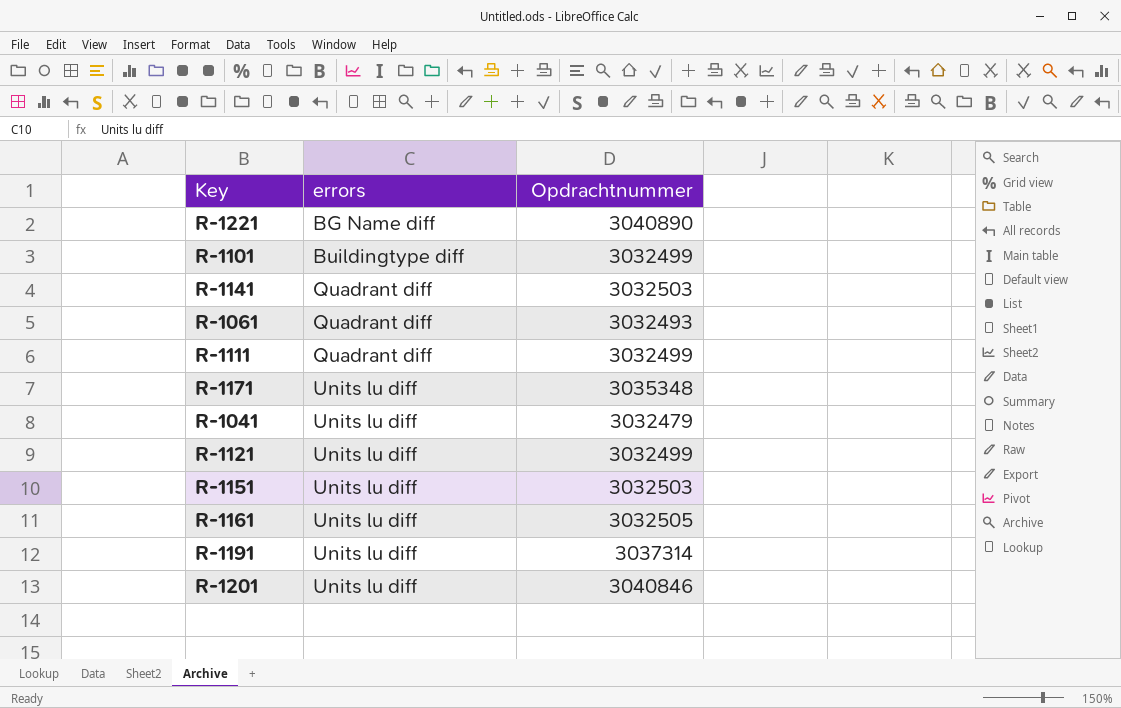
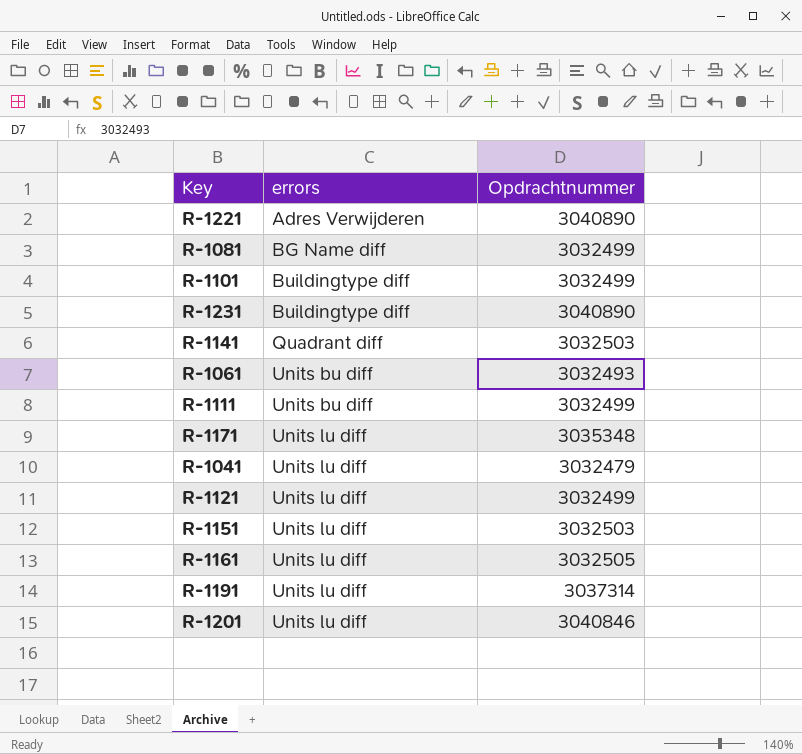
R-1221 | errors: BG Name diff -> Adres Verwijderen
row R-1081: none -> BG Name diff | 3032499
row R-1231: none -> Buildingtype diff | 3040890
R-1061 | errors: Quadrant diff -> Units bu diff
R-1111 | errors: Quadrant diff -> Units bu diff

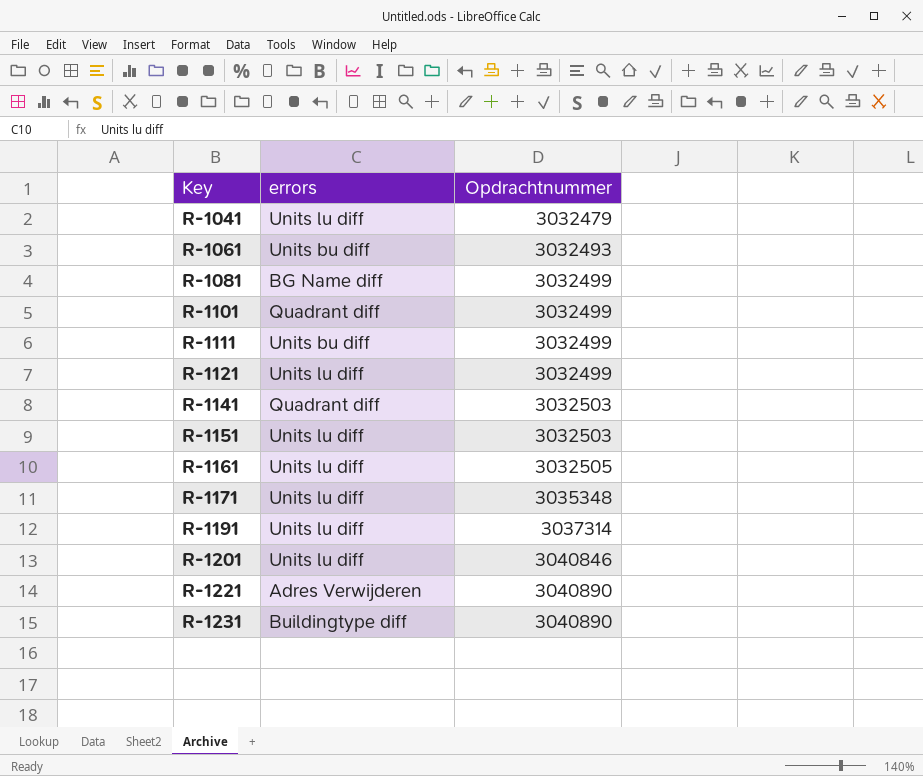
row order: errors ascending -> Key ascending
R-1101 | errors: Buildingtype diff -> Quadrant diff

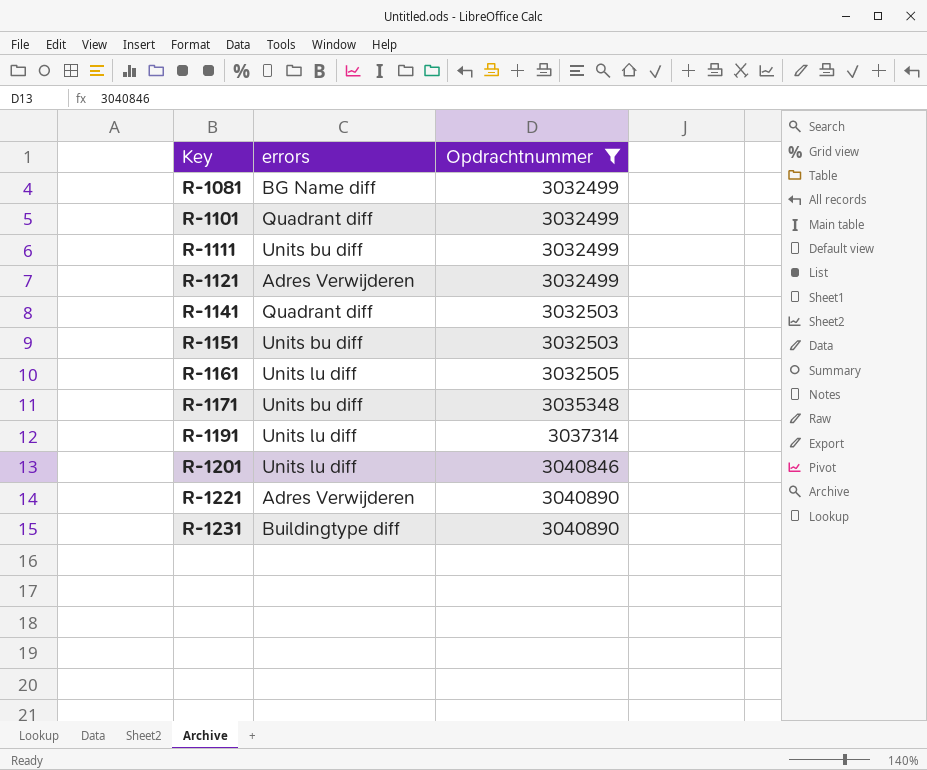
filter: none -> Opdrachtnummer >= 3032499
R-1121 | errors: Units lu diff -> Adres Verwijderen
R-1151 | errors: Units lu diff -> Units bu diff
R-1171 | errors: Units lu diff -> Units bu diff

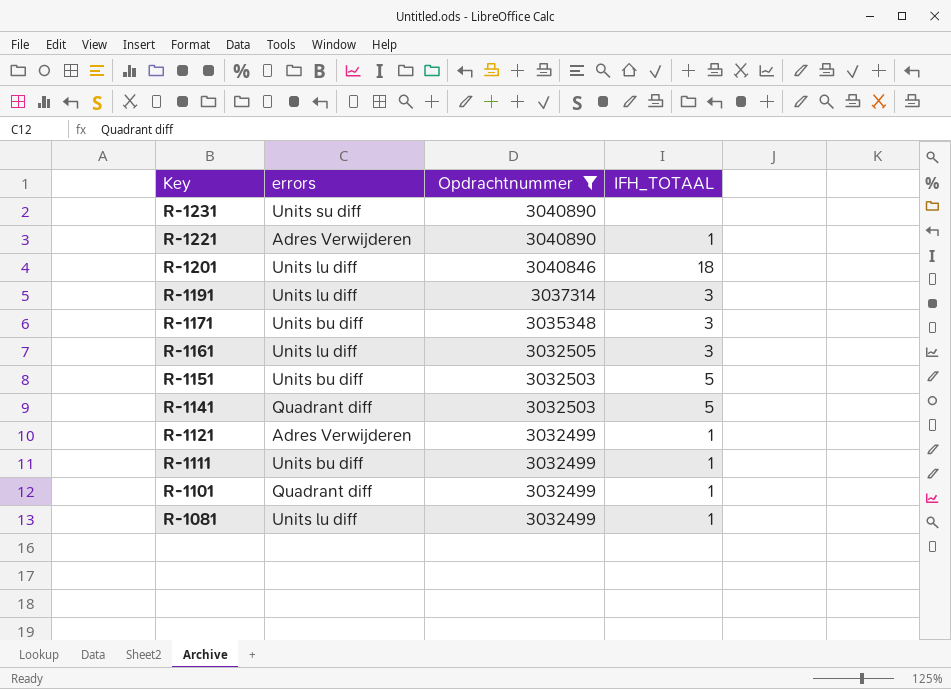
row order: Key ascending -> Key descending
column IFH_TOTAAL | position: none -> 4
R-1231 | errors: Buildingtype diff -> Units su diff
R-1081 | errors: BG Name diff -> Units lu diff

